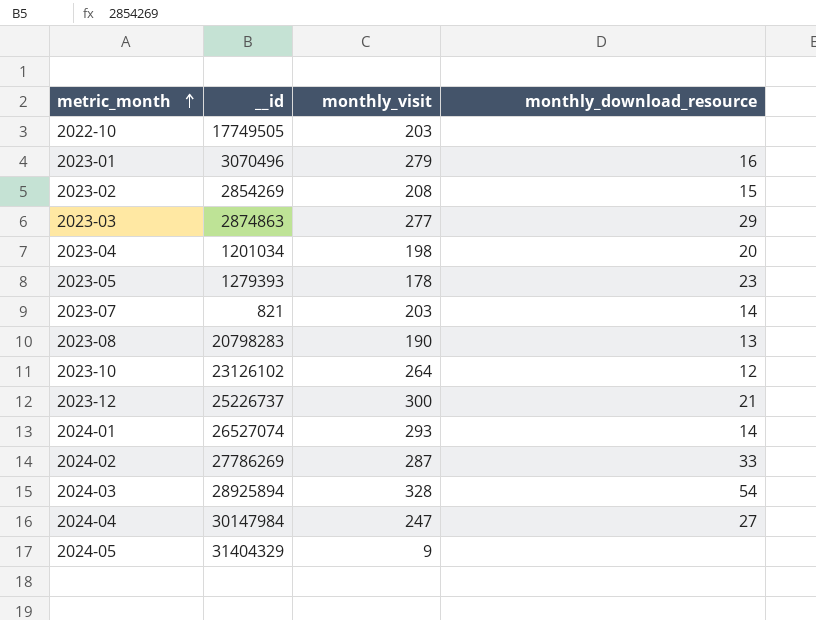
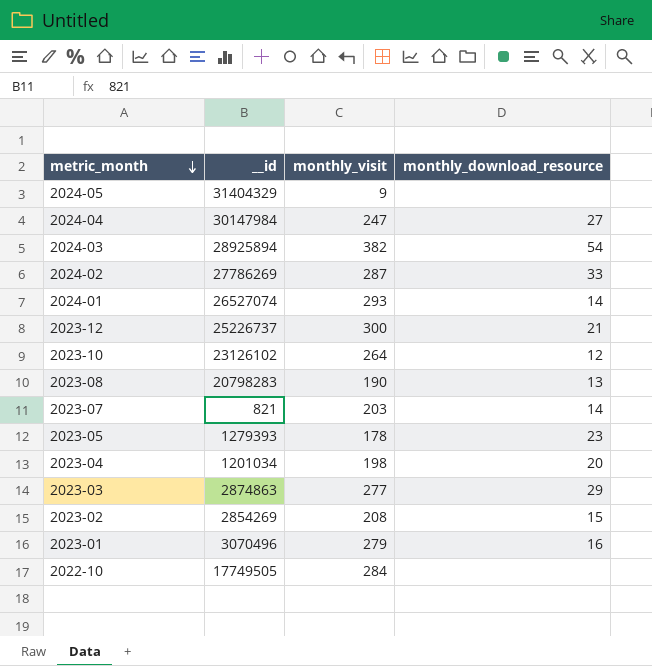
row order: metric_month ascending -> metric_month descending
2024-03 | monthly_visit: 328 -> 382
2022-10 | monthly_visit: 203 -> 284

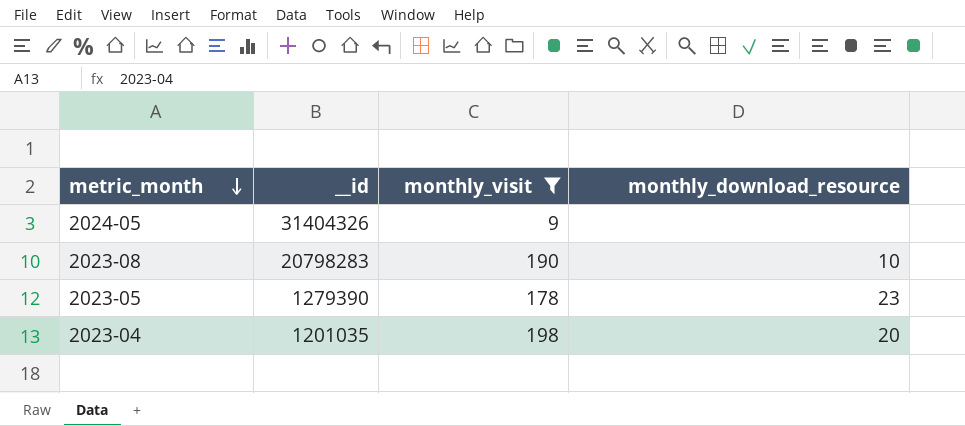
filter: none -> monthly_visit <= 198
2024-05 | __id: 31404329 -> 31404326
2023-08 | monthly_download_resource: 13 -> 10
2023-05 | __id: 1279393 -> 1279390
2023-04 | __id: 1201034 -> 1201035

